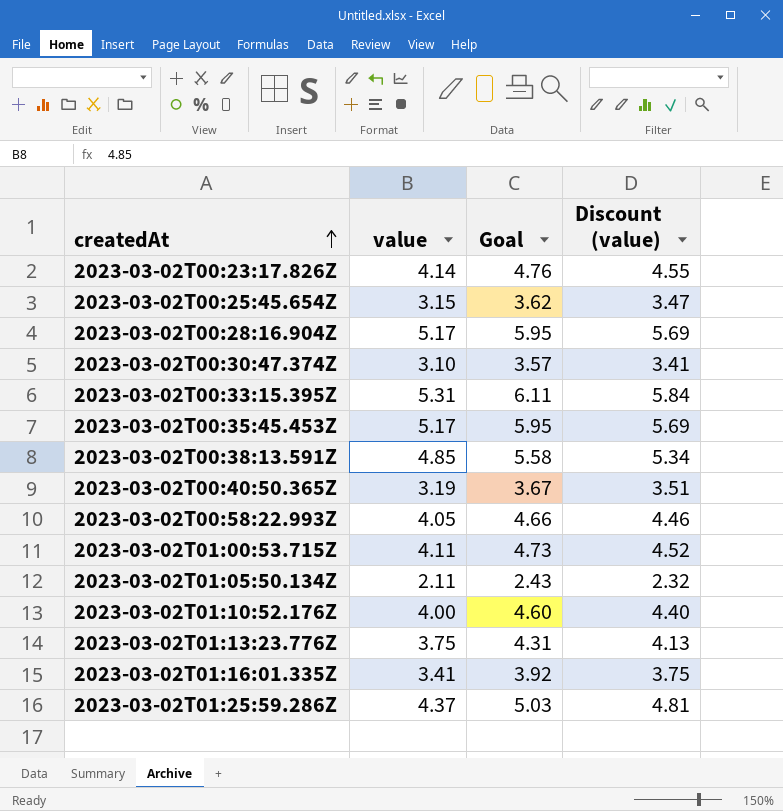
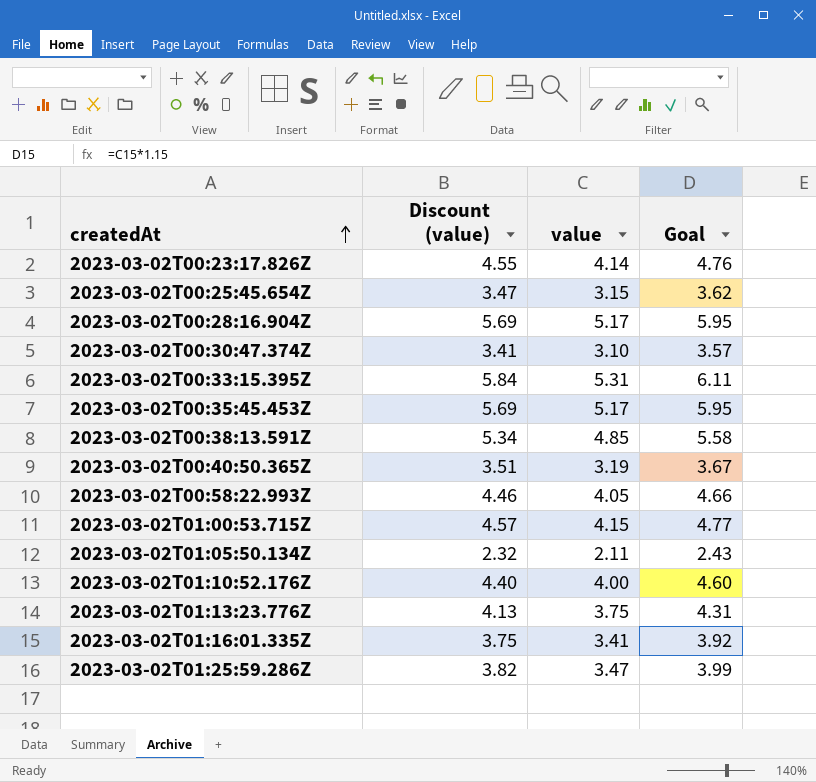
column Discount (value) | position: 4 -> 2
2023-03-02T01:00:53.715Z | Discount (value): 4.52 -> 4.57
2023-03-02T01:00:53.715Z | value: 4.11 -> 4.15
2023-03-02T01:00:53.715Z | Goal: 4.73 -> 4.77
2023-03-02T01:25:59.286Z | Discount (value): 4.81 -> 3.82
2023-03-02T01:25:59.286Z | value: 4.37 -> 3.47
2023-03-02T01:25:59.286Z | Goal: 5.03 -> 3.99

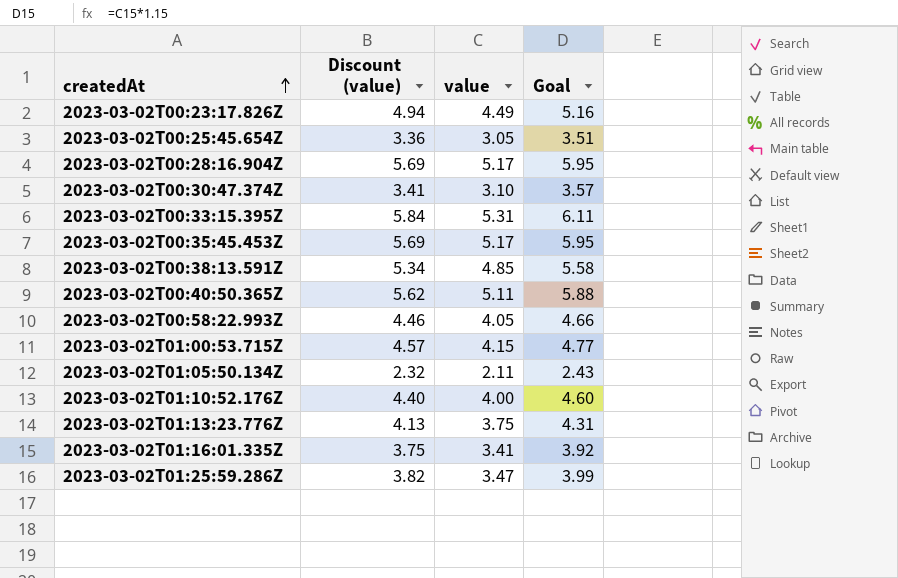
2023-03-02T00:23:17.826Z | Discount (value): 4.55 -> 4.94
2023-03-02T00:23:17.826Z | value: 4.14 -> 4.49
2023-03-02T00:23:17.826Z | Goal: 4.76 -> 5.16
2023-03-02T00:25:45.654Z | Discount (value): 3.47 -> 3.36
2023-03-02T00:25:45.654Z | value: 3.15 -> 3.05
2023-03-02T00:25:45.654Z | Goal: 3.62 -> 3.51
2023-03-02T00:40:50.365Z | Discount (value): 3.51 -> 5.62
2023-03-02T00:40:50.365Z | value: 3.19 -> 5.11
2023-03-02T00:40:50.365Z | Goal: 3.67 -> 5.88

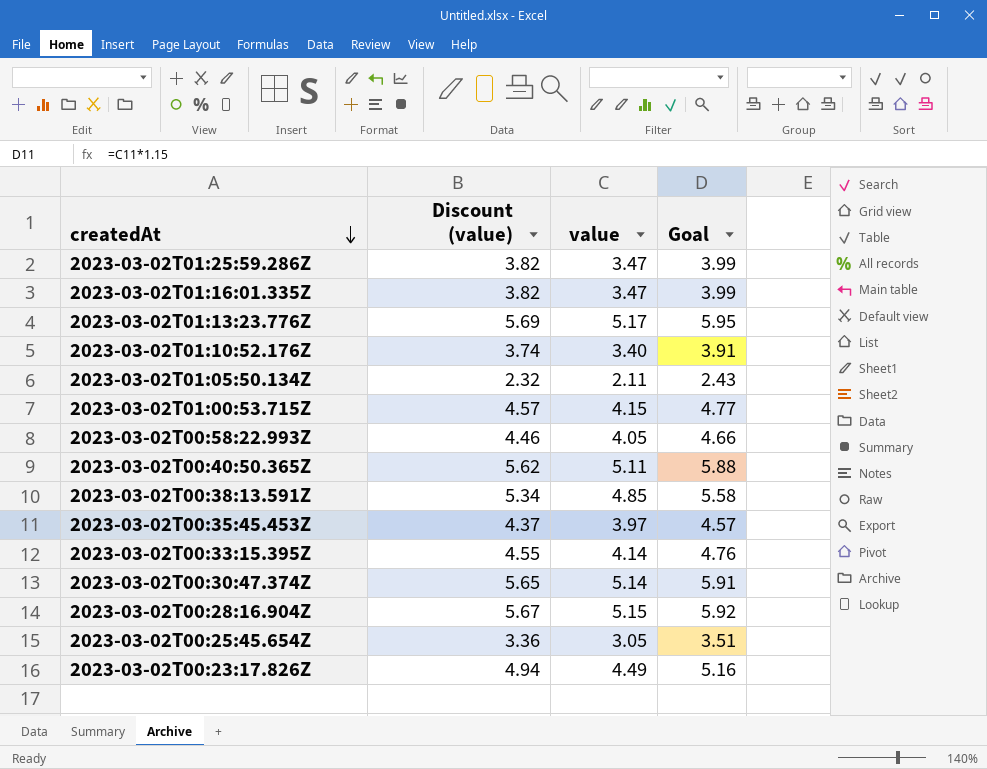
row order: createdAt ascending -> createdAt descending
2023-03-02T01:16:01.335Z | Discount (value): 3.75 -> 3.82
2023-03-02T01:16:01.335Z | value: 3.41 -> 3.47
2023-03-02T01:16:01.335Z | Goal: 3.92 -> 3.99
2023-03-02T01:13:23.776Z | Discount (value): 4.13 -> 5.69
2023-03-02T01:13:23.776Z | value: 3.75 -> 5.17
2023-03-02T01:13:23.776Z | Goal: 4.31 -> 5.95
2023-03-02T01:10:52.176Z | Discount (value): 4.40 -> 3.74
2023-03-02T01:10:52.176Z | value: 4.00 -> 3.40
2023-03-02T01:10:52.176Z | Goal: 4.60 -> 3.91
2023-03-02T00:35:45.453Z | Discount (value): 5.69 -> 4.37
2023-03-02T00:35:45.453Z | value: 5.17 -> 3.97
2023-03-02T00:35:45.453Z | Goal: 5.95 -> 4.57
2023-03-02T00:33:15.395Z | Discount (value): 5.84 -> 4.55
2023-03-02T00:33:15.395Z | value: 5.31 -> 4.14
2023-03-02T00:33:15.395Z | Goal: 6.11 -> 4.76
2023-03-02T00:30:47.374Z | Discount (value): 3.41 -> 5.65
2023-03-02T00:30:47.374Z | value: 3.10 -> 5.14
2023-03-02T00:30:47.374Z | Goal: 3.57 -> 5.91
2023-03-02T00:28:16.904Z | Discount (value): 5.69 -> 5.67
2023-03-02T00:28:16.904Z | value: 5.17 -> 5.15
2023-03-02T00:28:16.904Z | Goal: 5.95 -> 5.92

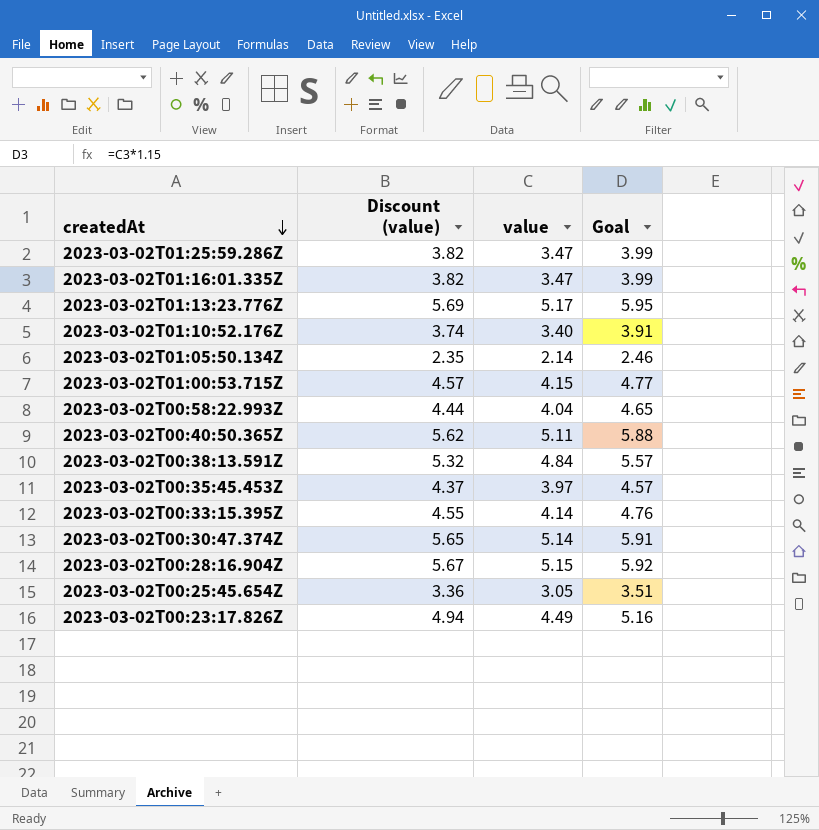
2023-03-02T01:05:50.134Z | Discount (value): 2.32 -> 2.35
2023-03-02T01:05:50.134Z | value: 2.11 -> 2.14
2023-03-02T01:05:50.134Z | Goal: 2.43 -> 2.46
2023-03-02T00:58:22.993Z | Discount (value): 4.46 -> 4.44
2023-03-02T00:58:22.993Z | value: 4.05 -> 4.04
2023-03-02T00:58:22.993Z | Goal: 4.66 -> 4.65
2023-03-02T00:38:13.591Z | Discount (value): 5.34 -> 5.32
2023-03-02T00:38:13.591Z | value: 4.85 -> 4.84
2023-03-02T00:38:13.591Z | Goal: 5.58 -> 5.57

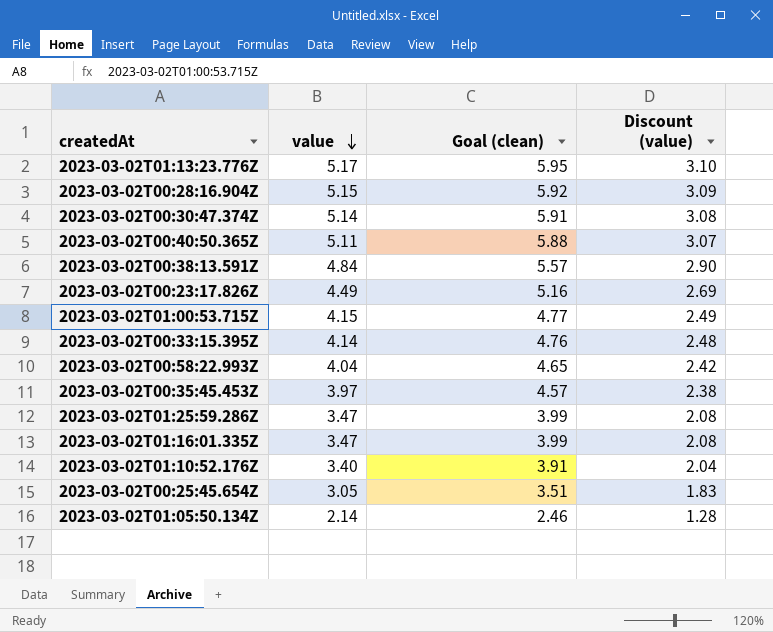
row order: createdAt descending -> value descending
column name: Goal -> Goal (clean)
column Discount (value) | formula: [value] * 1.1 -> [value] * 0.6
column Discount (value) | position: 2 -> 4

